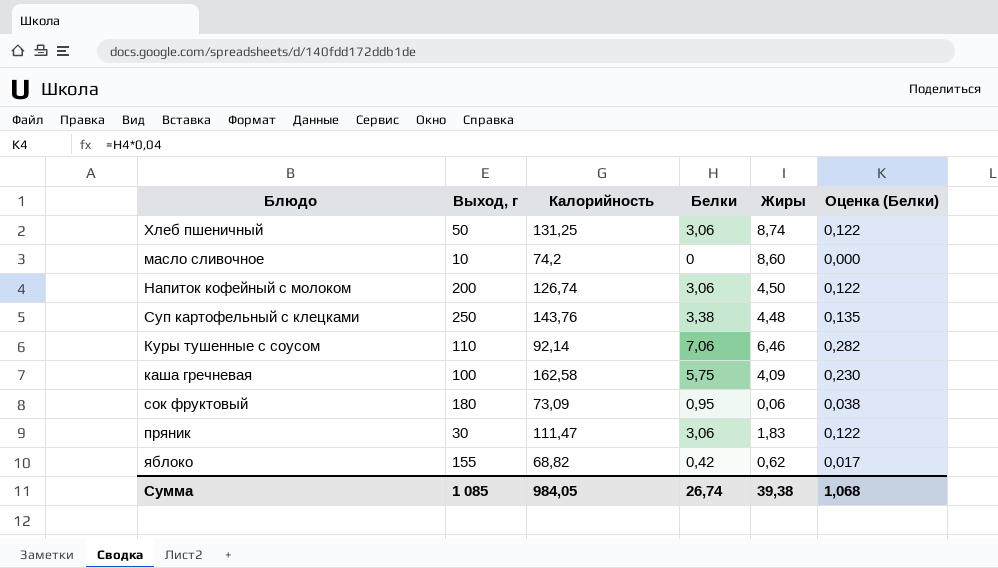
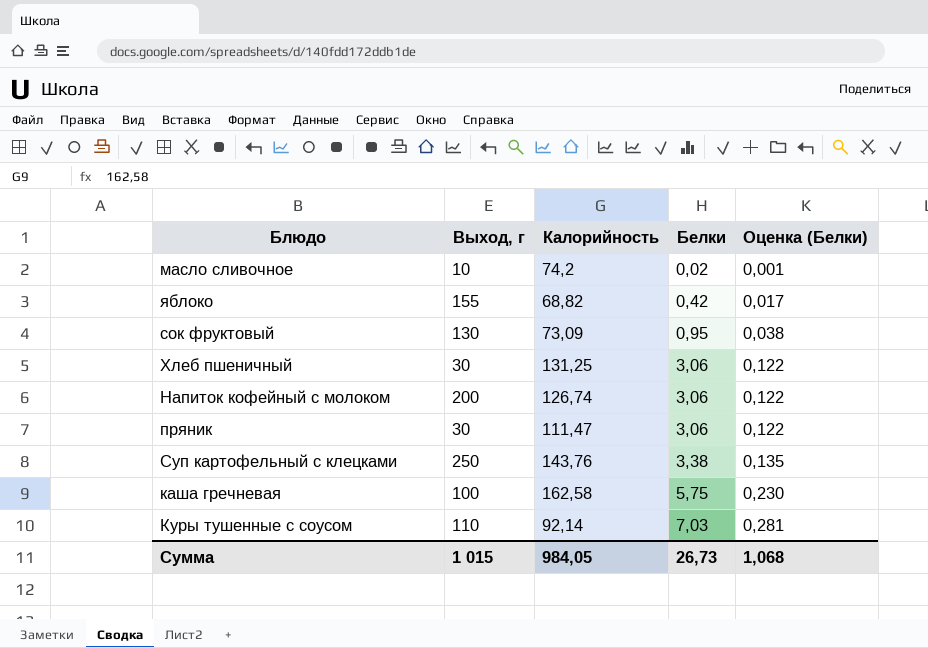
row order: none -> Белки ascending
column Жиры | position: 5 -> none
масло сливочное | Белки: 0 -> 0,02
масло сливочное | Оценка (Белки): 0,000 -> 0,001
сок фруктовый | Выход, г: 180 -> 130
Хлеб пшеничный | Выход, г: 50 -> 30
Куры тушенные с соусом | Белки: 7,06 -> 7,03
Куры тушенные с соусом | Оценка (Белки): 0,282 -> 0,281
Сумма | Выход, г: 1 085 -> 1 015
Сумма | Белки: 26,74 -> 26,73

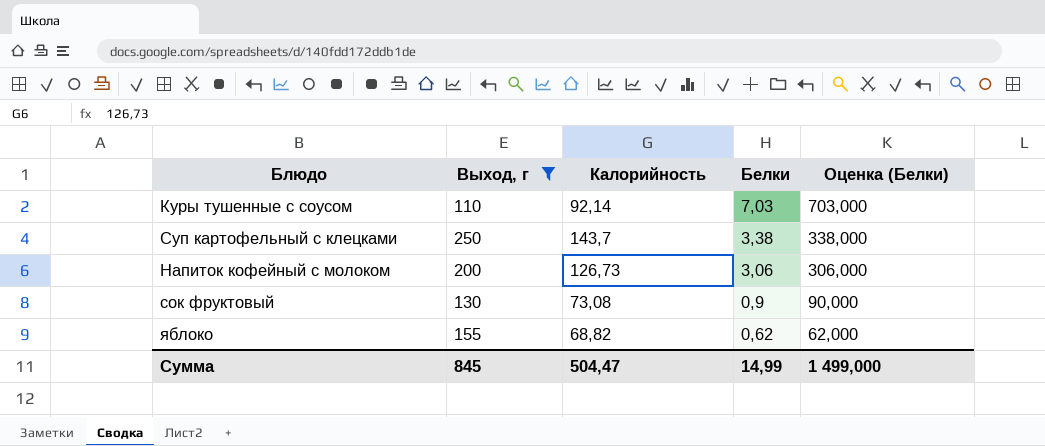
filter: none -> Выход, г >= 110
row order: Белки ascending -> Белки descending
column Оценка (Белки) | formula: [Белки] * 0,04 -> [Белки] * 100
Суп картофельный с клецками | Калорийность: 143,76 -> 143,7
Напиток кофейный с молоком | Калорийность: 126,74 -> 126,73
сок фруктовый | Калорийность: 73,09 -> 73,08
сок фруктовый | Белки: 0,95 -> 0,9
яблоко | Белки: 0,42 -> 0,62
Сумма | Выход, г: 1 015 -> 845
Сумма | Калорийность: 984,05 -> 504,47
Сумма | Белки: 26,73 -> 14,99
Сумма | Оценка (Белки): 1,068 -> 1 499,000

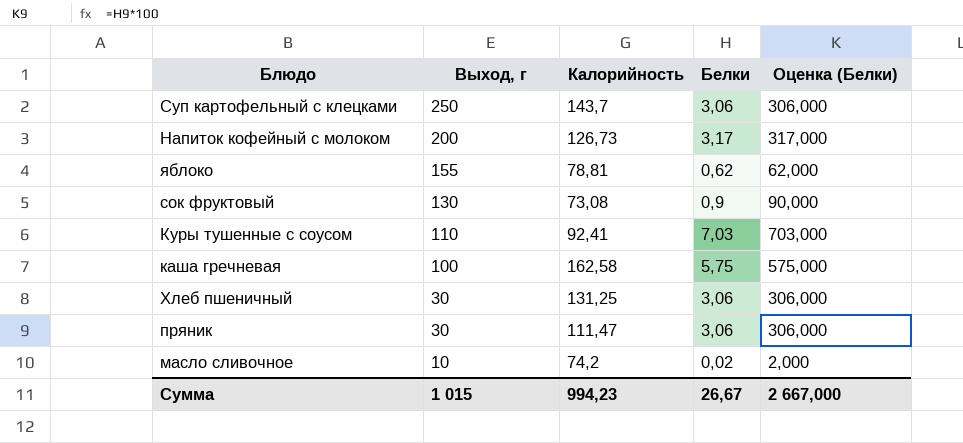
filter: Выход, г >= 110 -> none
row order: Белки descending -> Выход, г descending
Суп картофельный с клецками | Белки: 3,38 -> 3,06
Суп картофельный с клецками | Оценка (Белки): 338,000 -> 306,000
Напиток кофейный с молоком | Белки: 3,06 -> 3,17
Напиток кофейный с молоком | Оценка (Белки): 306,000 -> 317,000
яблоко | Калорийность: 68,82 -> 78,81
Куры тушенные с соусом | Калорийность: 92,14 -> 92,41
Сумма | Выход, г: 845 -> 1 015
Сумма | Калорийность: 504,47 -> 994,23
Сумма | Белки: 14,99 -> 26,67
Сумма | Оценка (Белки): 1 499,000 -> 2 667,000

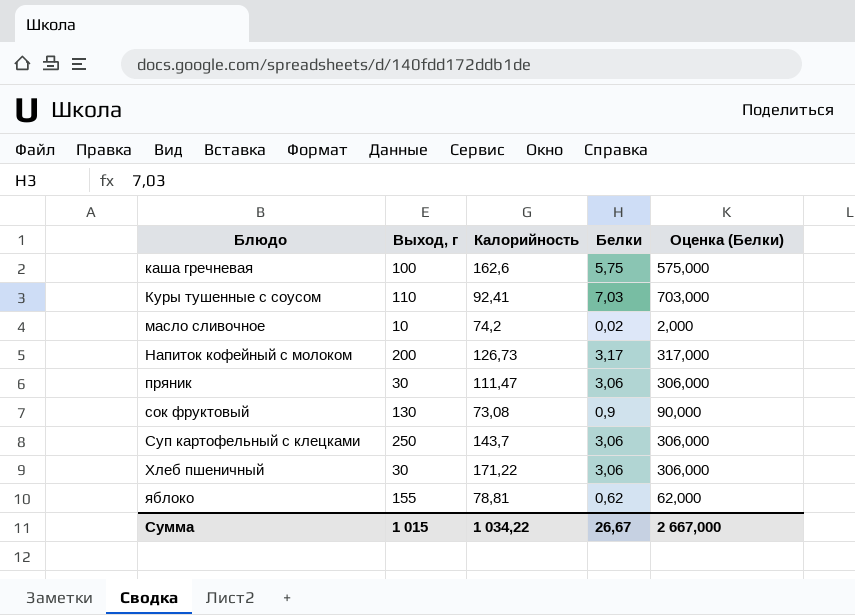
row order: Выход, г descending -> Блюдо ascending
каша гречневая | Калорийность: 162,58 -> 162,6
Хлеб пшеничный | Калорийность: 131,25 -> 171,22
Сумма | Калорийность: 994,23 -> 1 034,22

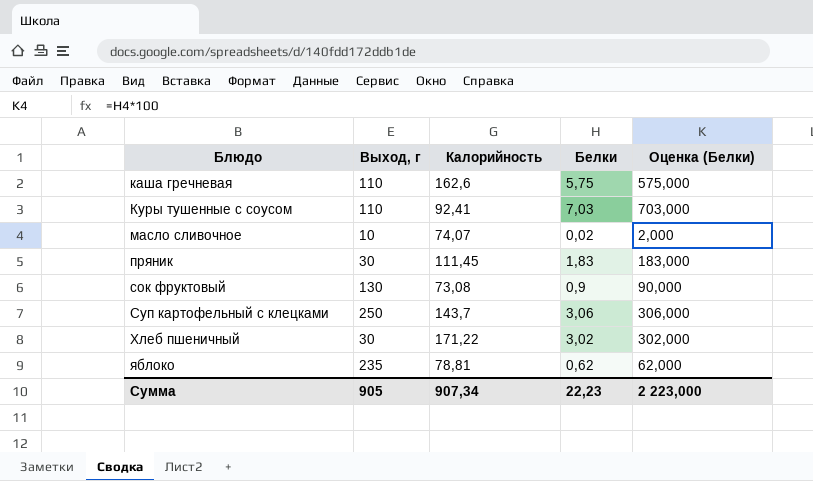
row Напиток кофейный с молоком: 200 | 126,73 | 3,17 | 317,000 -> none
каша гречневая | Выход, г: 100 -> 110
масло сливочное | Калорийность: 74,2 -> 74,07
пряник | Калорийность: 111,47 -> 111,45
пряник | Белки: 3,06 -> 1,83
пряник | Оценка (Белки): 306,000 -> 183,000
Хлеб пшеничный | Белки: 3,06 -> 3,02
Хлеб пшеничный | Оценка (Белки): 306,000 -> 302,000
яблоко | Выход, г: 155 -> 235
Сумма | Выход, г: 1 015 -> 905
Сумма | Калорийность: 1 034,22 -> 907,34
Сумма | Белки: 26,67 -> 22,23
Сумма | Оценка (Белки): 2 667,000 -> 2 223,000

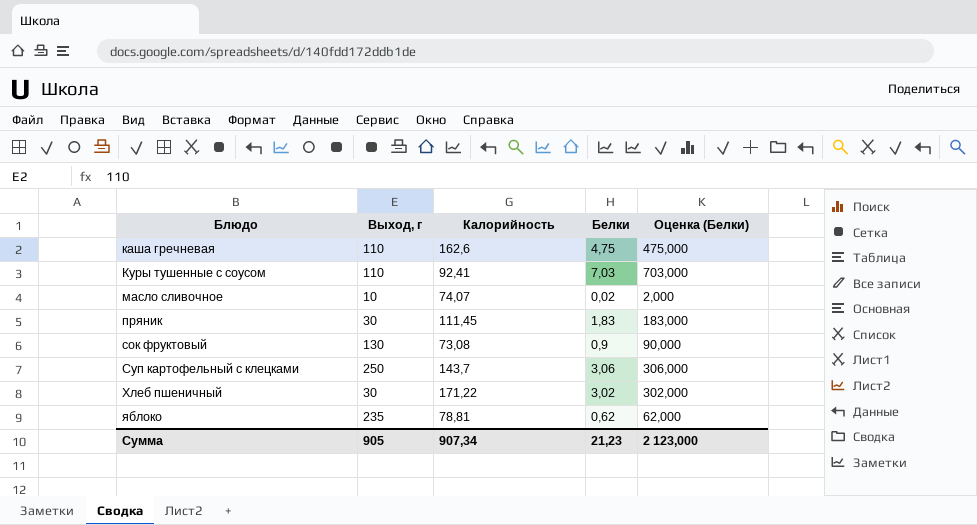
каша гречневая | Белки: 5,75 -> 4,75
каша гречневая | Оценка (Белки): 575,000 -> 475,000
Сумма | Белки: 22,23 -> 21,23
Сумма | Оценка (Белки): 2 223,000 -> 2 123,000

